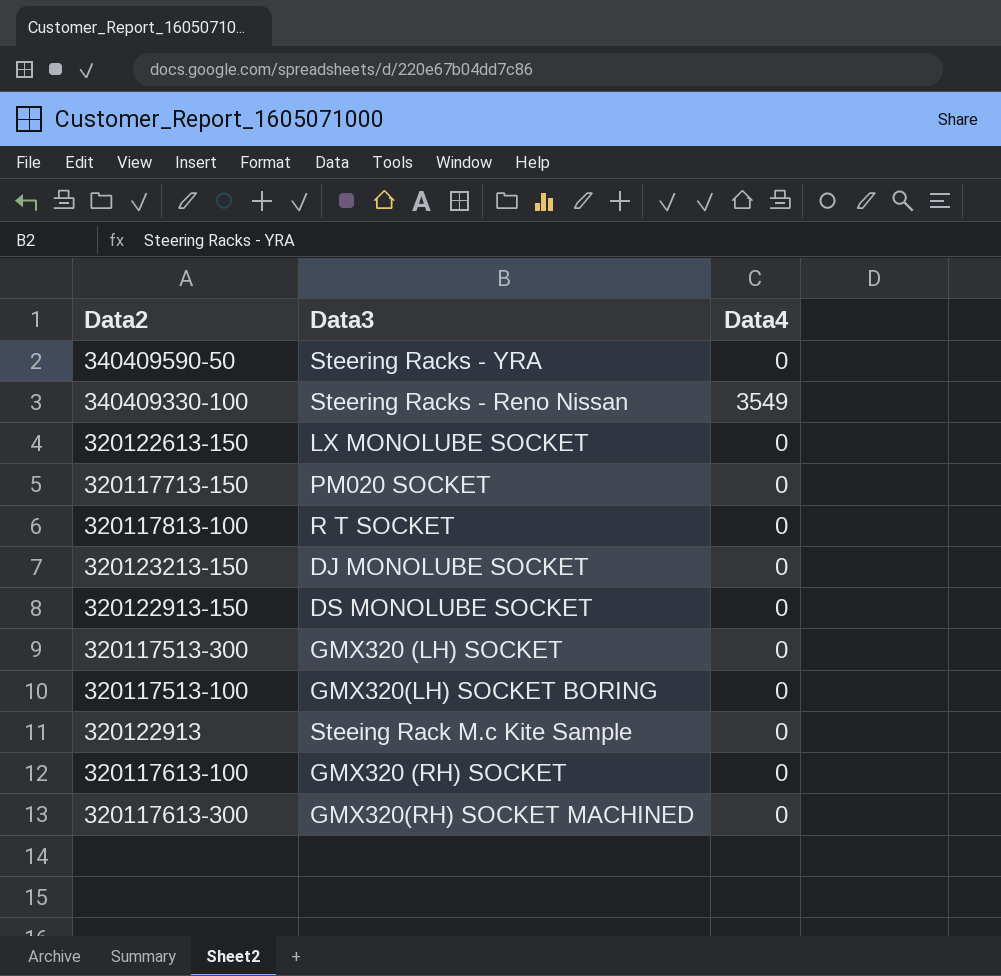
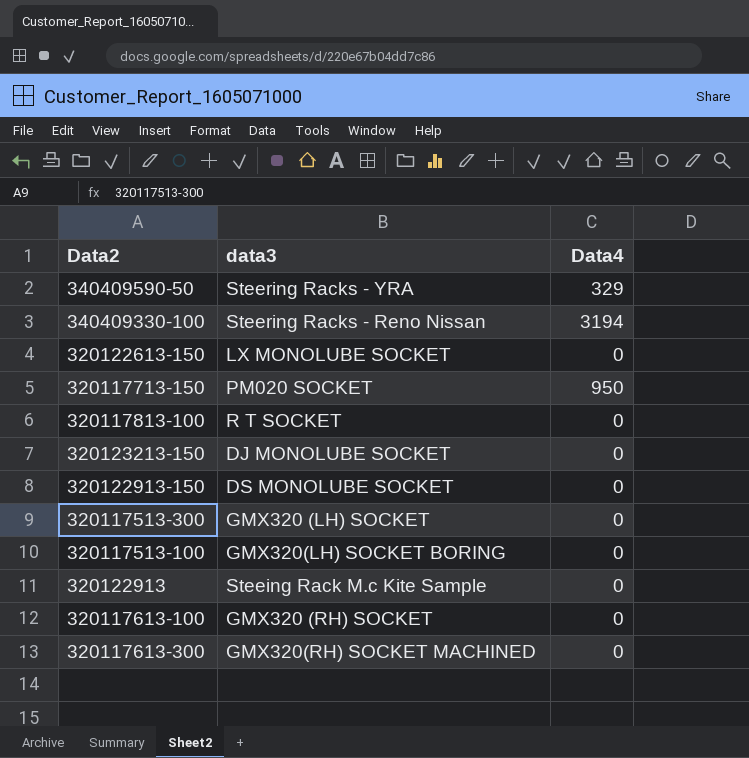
column name: Data3 -> data3
340409590-50 | Data4: 0 -> 329
340409330-100 | Data4: 3549 -> 3194
320117713-150 | Data4: 0 -> 950

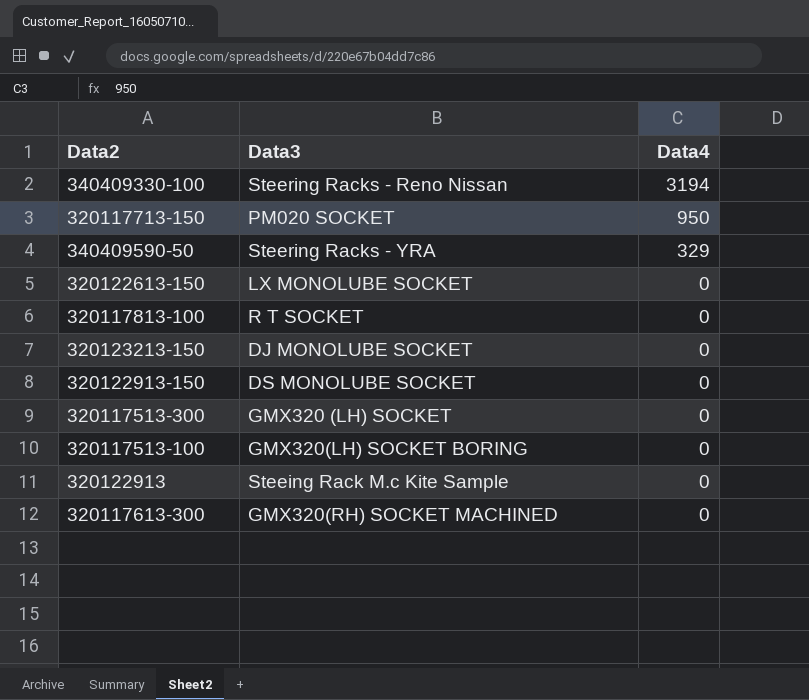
row order: none -> Data4 descending
column name: data3 -> Data3
row 320117613-100: GMX320 (RH) SOCKET | 0 -> none

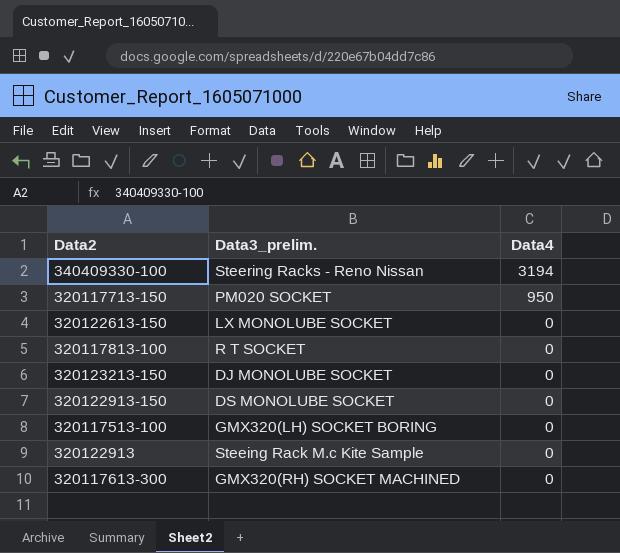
column name: Data3 -> Data3_prelim.
row 340409590-50: Steering Racks - YRA | 329 -> none
row 320117513-300: GMX320 (LH) SOCKET | 0 -> none

